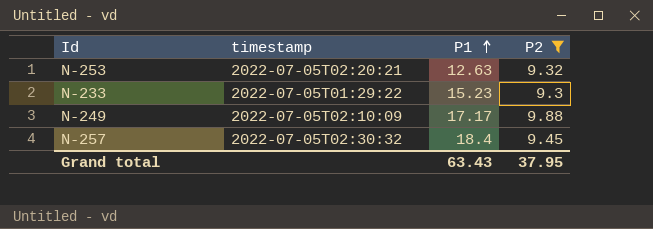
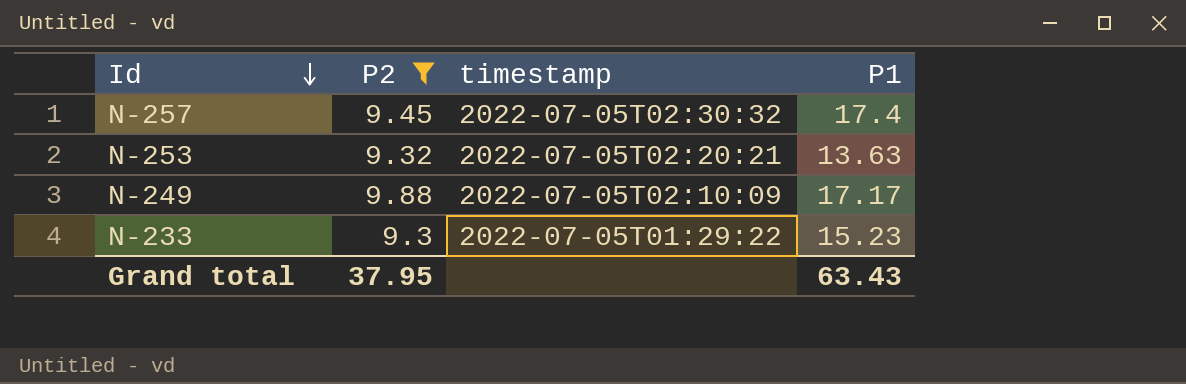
row order: P1 ascending -> Id descending
column P2 | position: 4 -> 2
N-257 | P1: 18.4 -> 17.4
N-253 | P1: 12.63 -> 13.63

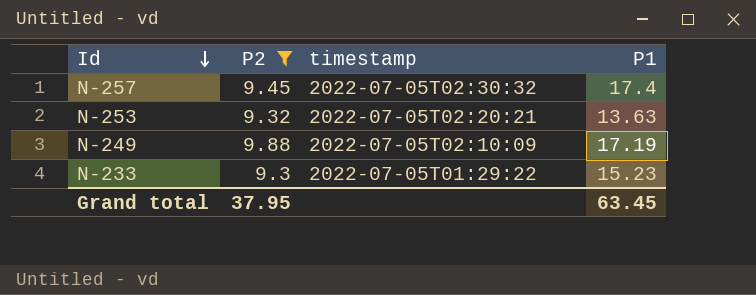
N-249 | P1: 17.17 -> 17.19
Grand total | P1: 63.43 -> 63.45

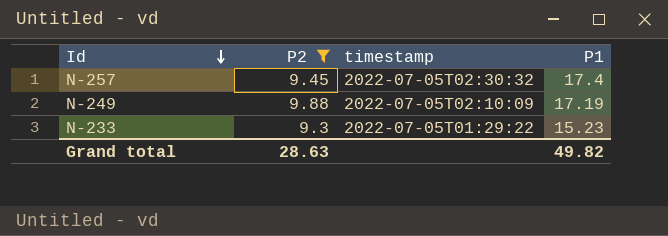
row N-253: 9.32 | 2022-07-05T02:20:21 | 13.63 -> none
Grand total | P2: 37.95 -> 28.63
Grand total | P1: 63.45 -> 49.82

